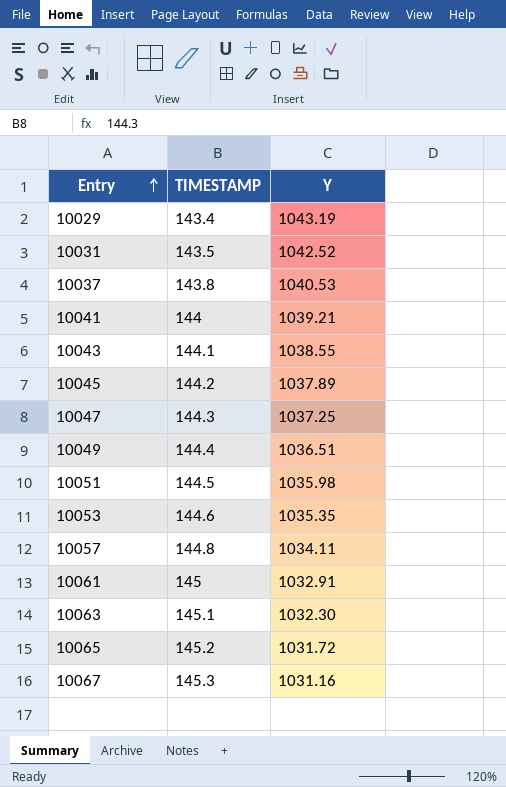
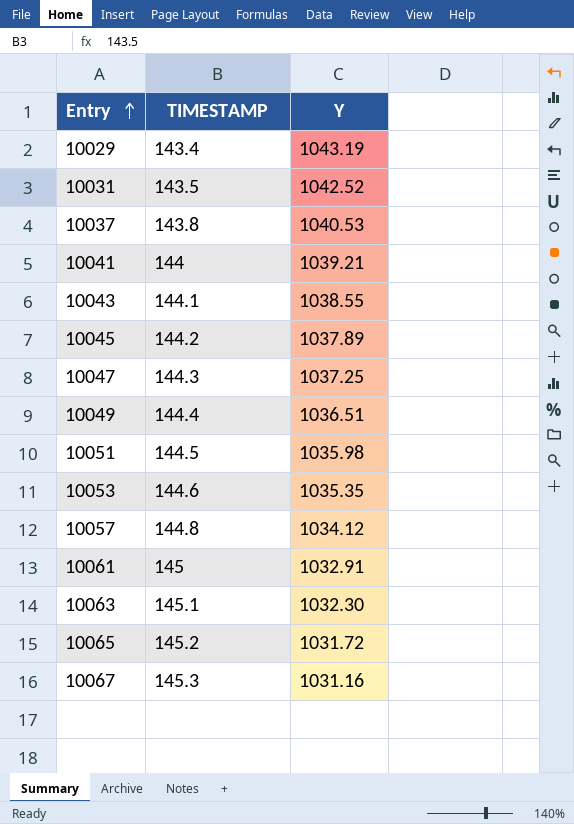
10057 | Y: 1034.11 -> 1034.12

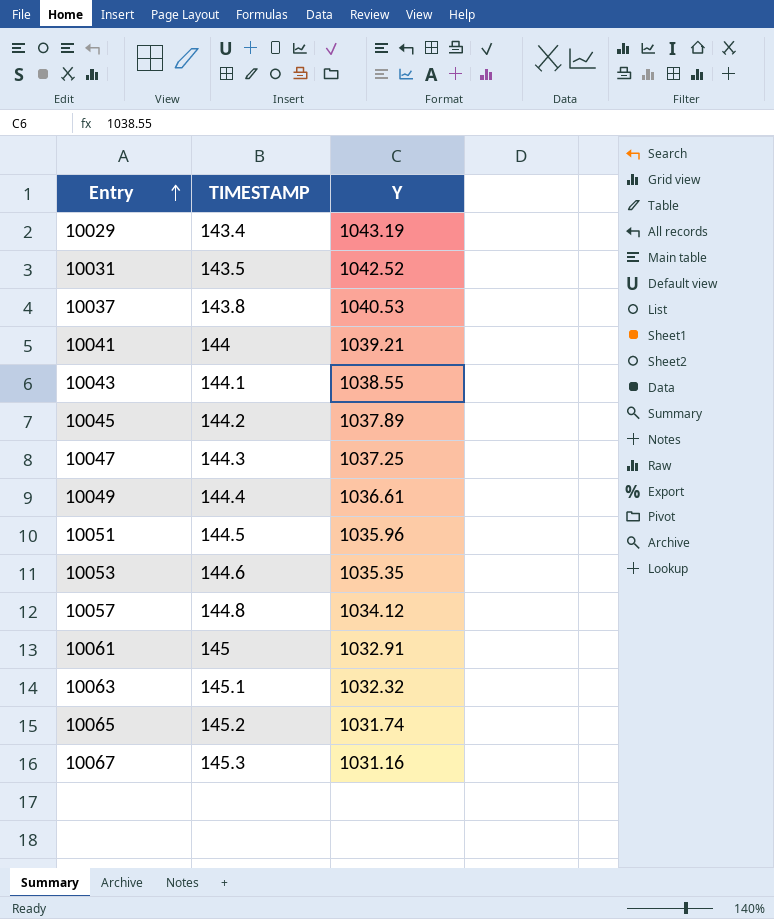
10049 | Y: 1036.51 -> 1036.61
10051 | Y: 1035.98 -> 1035.96
10063 | Y: 1032.30 -> 1032.32
10065 | Y: 1031.72 -> 1031.74

